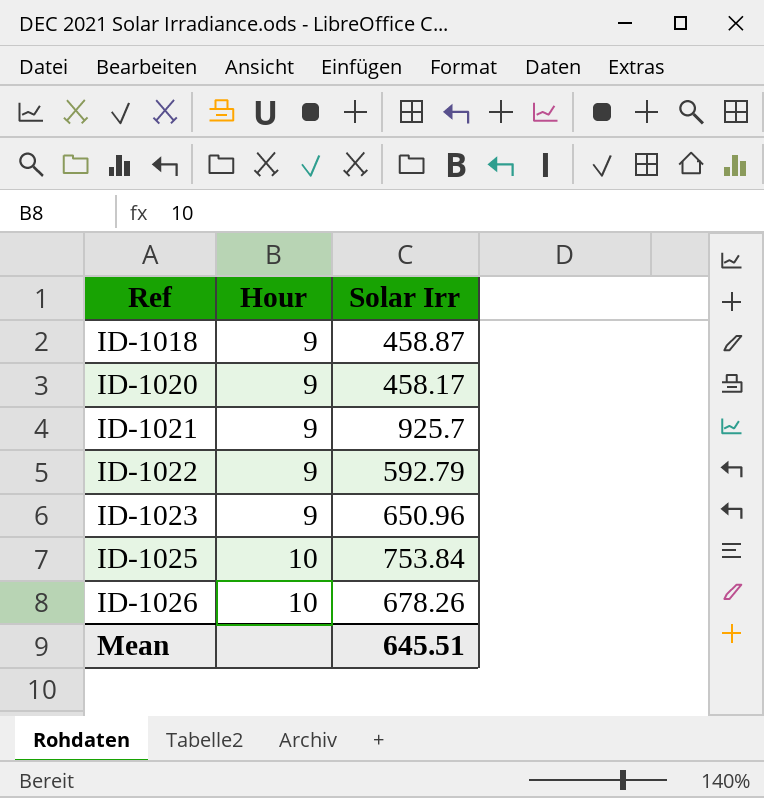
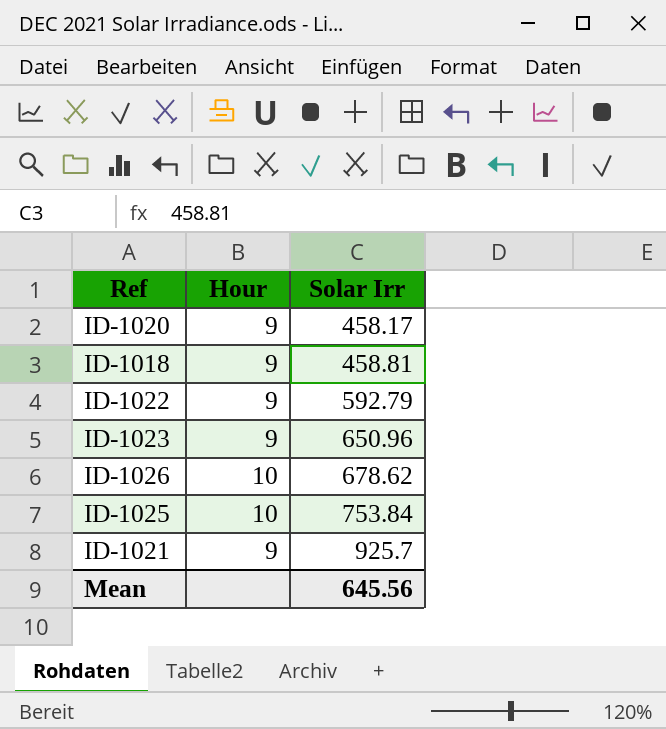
row order: Ref ascending -> Solar Irr ascending
ID-1018 | Solar Irr: 458.87 -> 458.81
ID-1026 | Solar Irr: 678.26 -> 678.62
Mean | Solar Irr: 645.51 -> 645.56

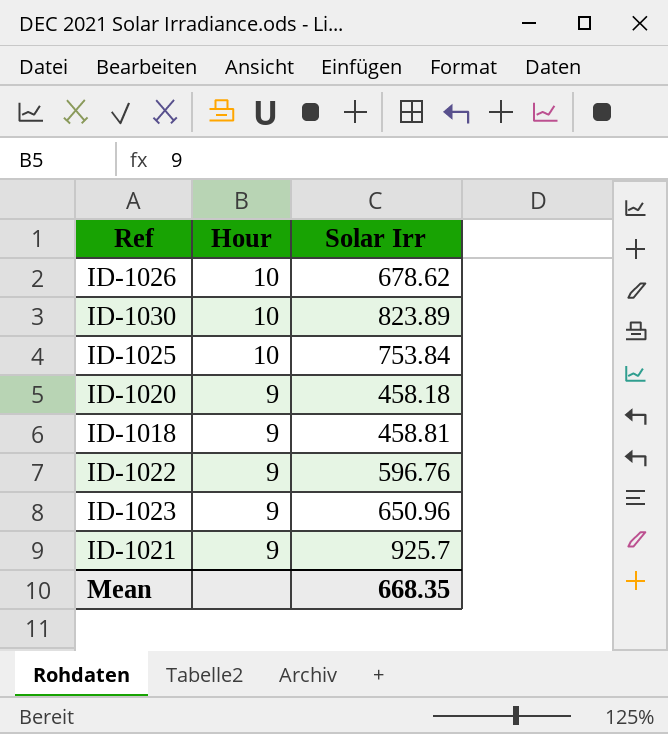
row order: Solar Irr ascending -> Hour descending
row ID-1030: none -> 10 | 823.89
ID-1020 | Solar Irr: 458.17 -> 458.18
ID-1022 | Solar Irr: 592.79 -> 596.76
Mean | Solar Irr: 645.56 -> 668.35

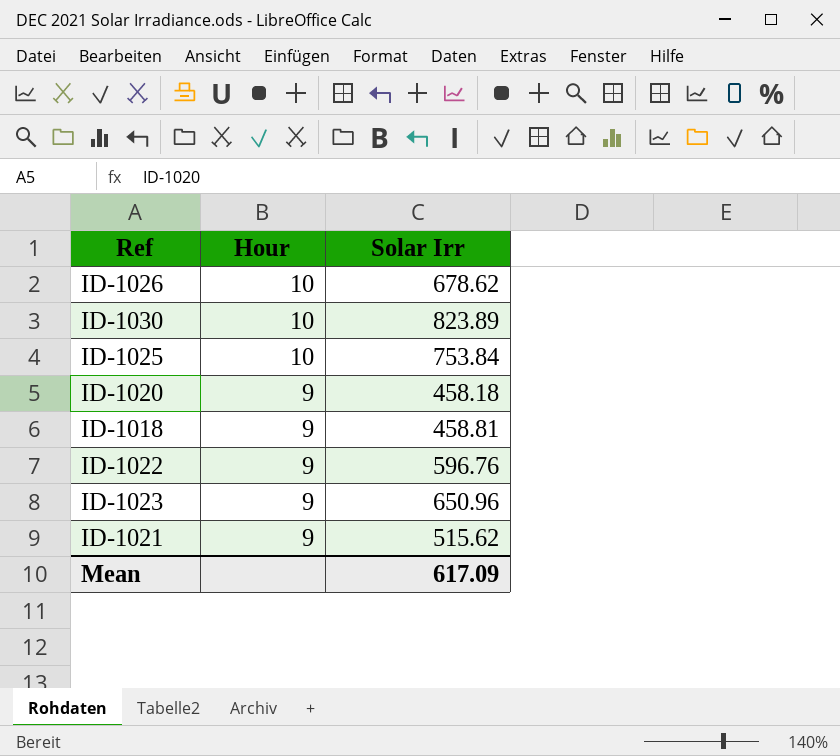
ID-1021 | Solar Irr: 925.7 -> 515.62
Mean | Solar Irr: 668.35 -> 617.09

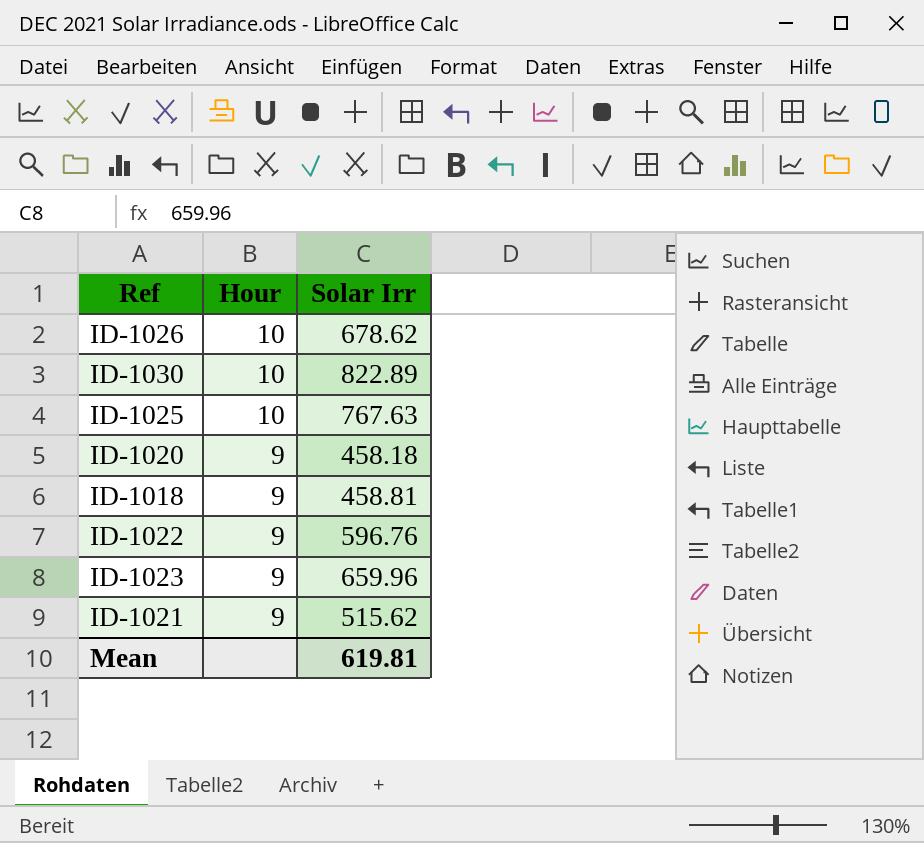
ID-1030 | Solar Irr: 823.89 -> 822.89
ID-1025 | Solar Irr: 753.84 -> 767.63
ID-1023 | Solar Irr: 650.96 -> 659.96
Mean | Solar Irr: 617.09 -> 619.81

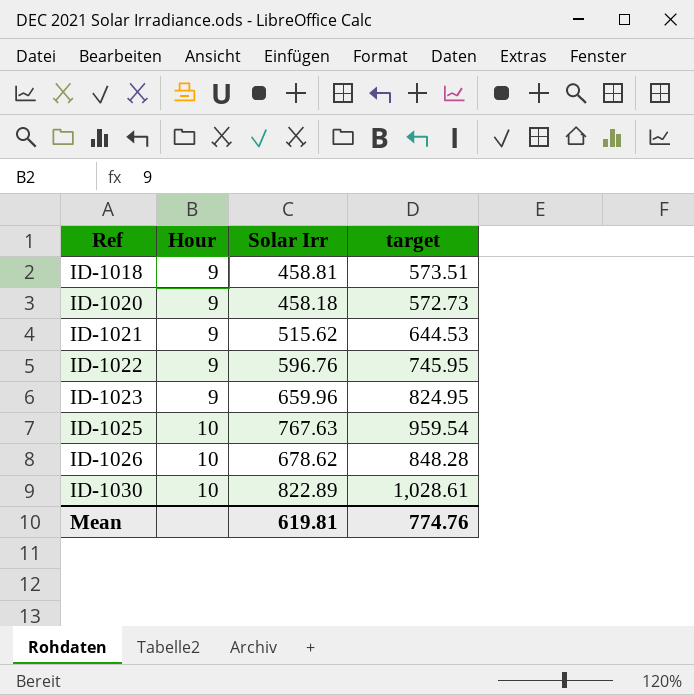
row order: Hour descending -> Ref ascending
column target | formula: none -> [Solar Irr] * 1.25

